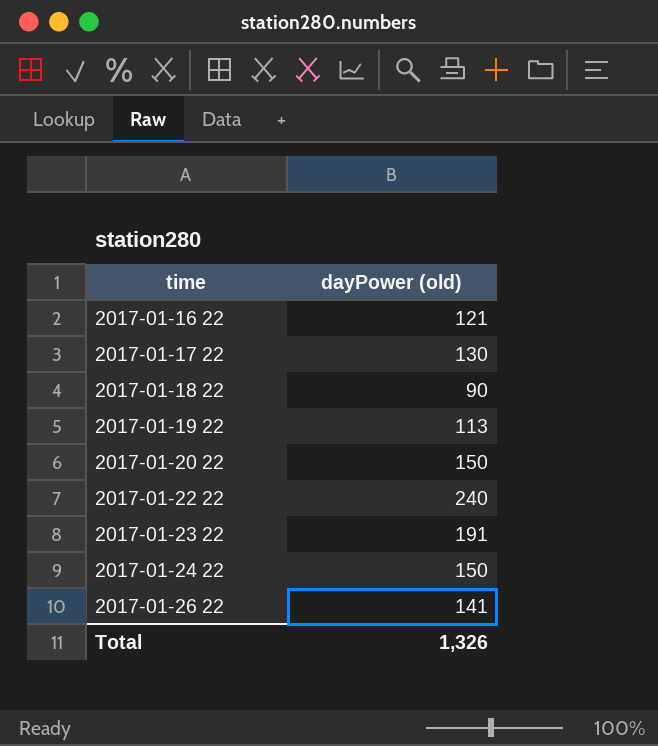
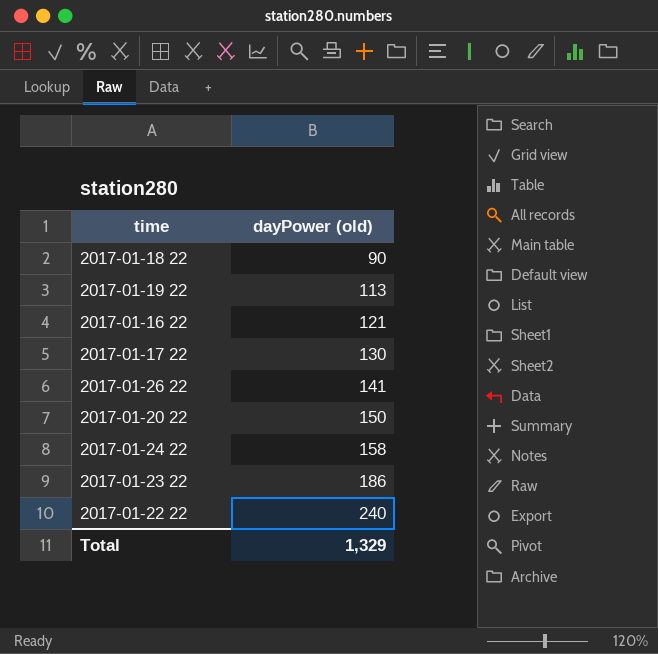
row order: time ascending -> dayPower (old) ascending
2017-01-24 22 | dayPower (old): 150 -> 158
2017-01-23 22 | dayPower (old): 191 -> 186
Total | dayPower (old): 1,326 -> 1,329

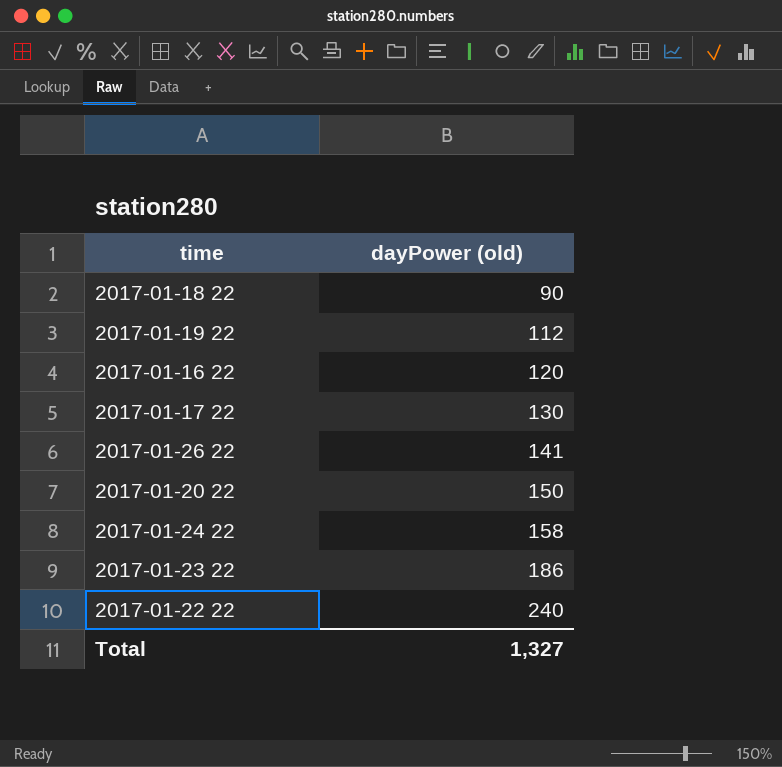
2017-01-19 22 | dayPower (old): 113 -> 112
2017-01-16 22 | dayPower (old): 121 -> 120
Total | dayPower (old): 1,329 -> 1,327

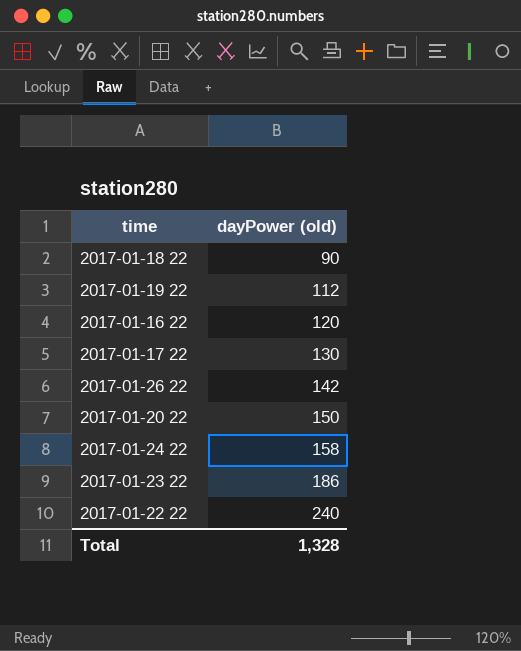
2017-01-26 22 | dayPower (old): 141 -> 142
Total | dayPower (old): 1,327 -> 1,328

